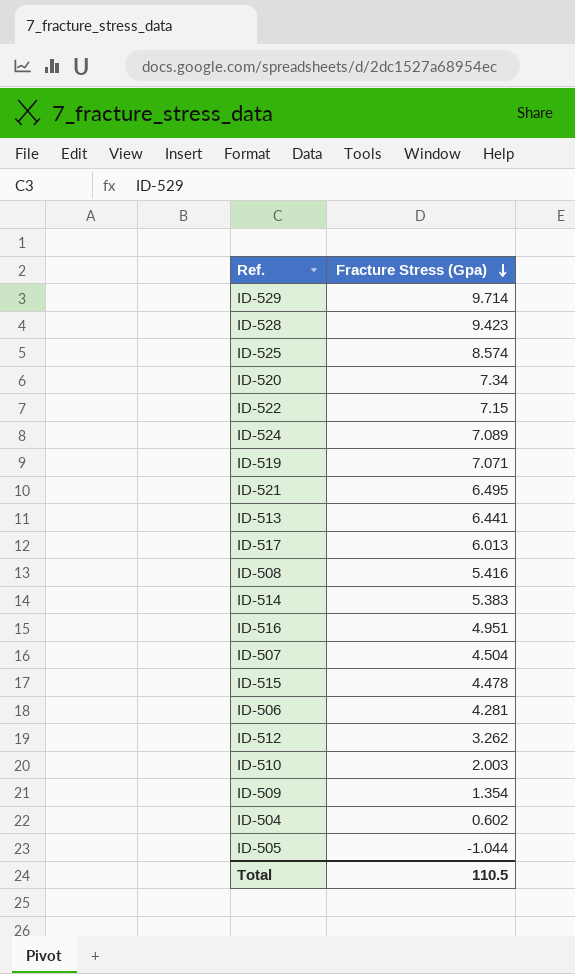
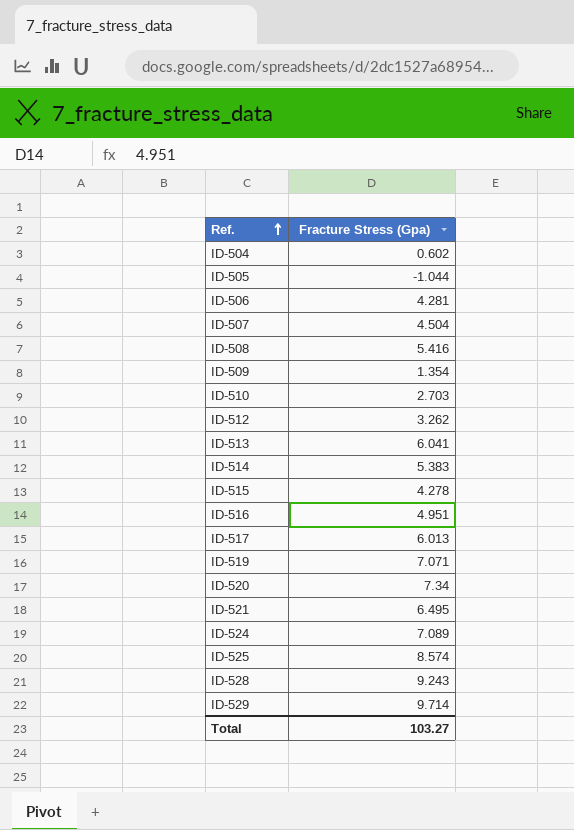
row order: Fracture Stress (Gpa) descending -> Ref. ascending
row ID-522: 7.15 -> none
ID-510 | Fracture Stress (Gpa): 2.003 -> 2.703
ID-513 | Fracture Stress (Gpa): 6.441 -> 6.041
ID-515 | Fracture Stress (Gpa): 4.478 -> 4.278
ID-528 | Fracture Stress (Gpa): 9.423 -> 9.243
Total | Fracture Stress (Gpa): 110.5 -> 103.27

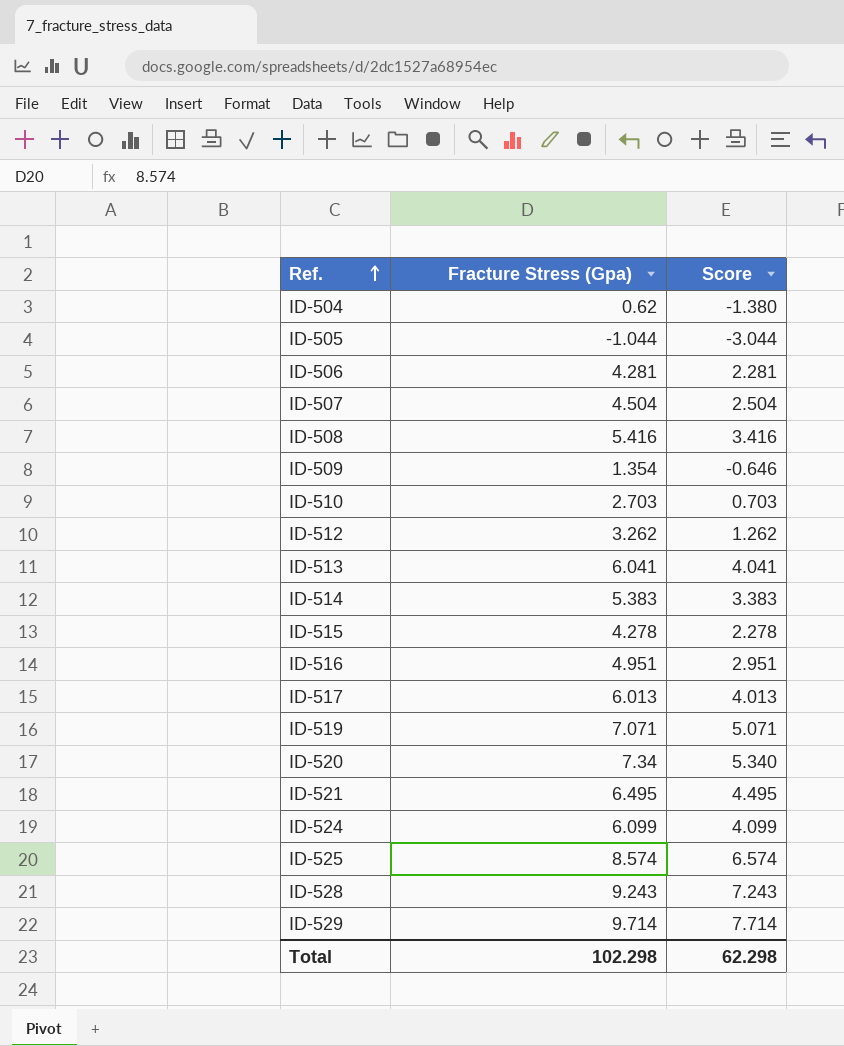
column Score | formula: none -> [Fracture Stress (Gpa)] - 2
ID-504 | Fracture Stress (Gpa): 0.602 -> 0.62
ID-524 | Fracture Stress (Gpa): 7.089 -> 6.099
Total | Fracture Stress (Gpa): 103.27 -> 102.298

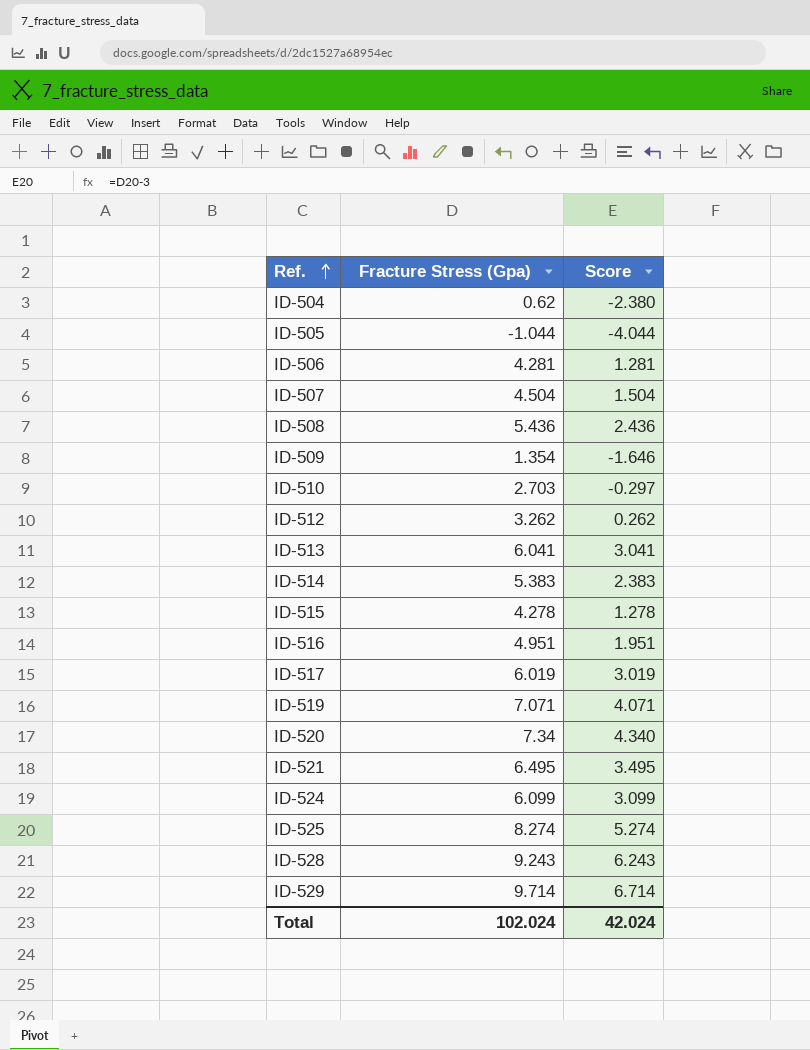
column Score | formula: [Fracture Stress (Gpa)] - 2 -> [Fracture Stress (Gpa)] - 3
ID-508 | Fracture Stress (Gpa): 5.416 -> 5.436
ID-517 | Fracture Stress (Gpa): 6.013 -> 6.019
ID-525 | Fracture Stress (Gpa): 8.574 -> 8.274
Total | Fracture Stress (Gpa): 102.298 -> 102.024
Total | Score: 62.298 -> 42.024

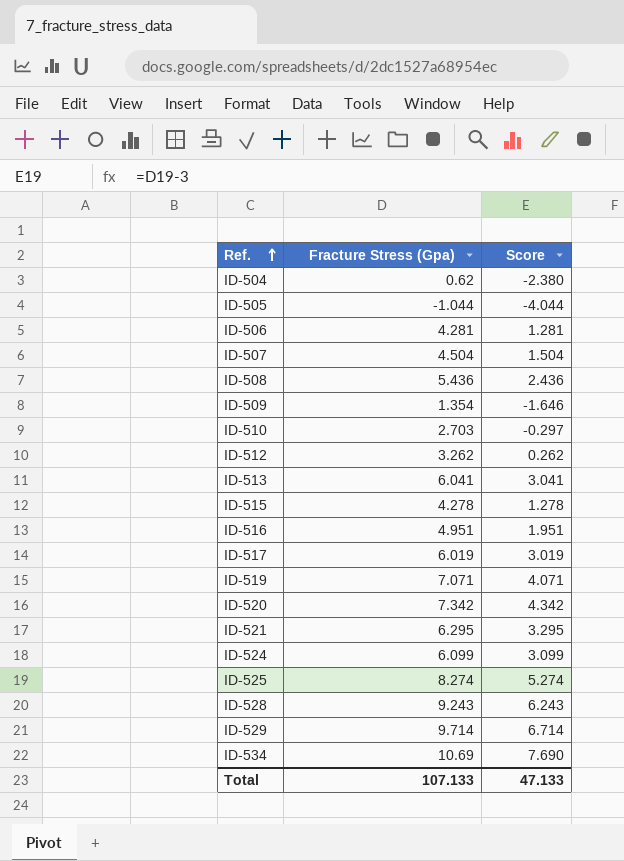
row ID-514: 5.383 | 2.383 -> none
ID-520 | Fracture Stress (Gpa): 7.34 -> 7.342
ID-520 | Score: 4.340 -> 4.342
ID-521 | Fracture Stress (Gpa): 6.495 -> 6.295
ID-521 | Score: 3.495 -> 3.295
row ID-534: none -> 10.69 | 7.690
Total | Fracture Stress (Gpa): 102.024 -> 107.133
Total | Score: 42.024 -> 47.133

